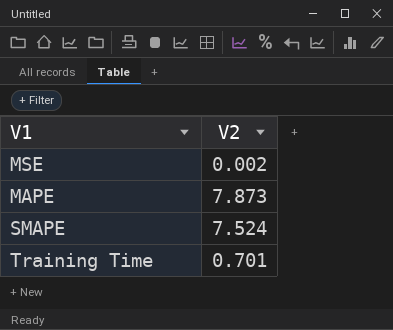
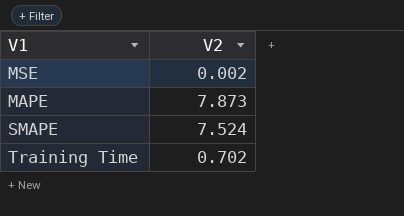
Training Time | V2: 0.701 -> 0.702

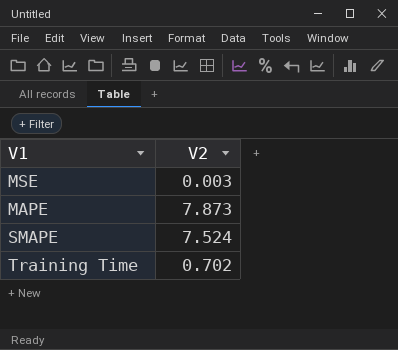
MSE | V2: 0.002 -> 0.003

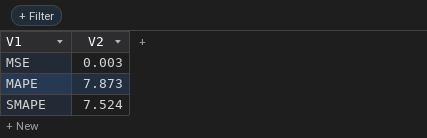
row Training Time: 0.702 -> none

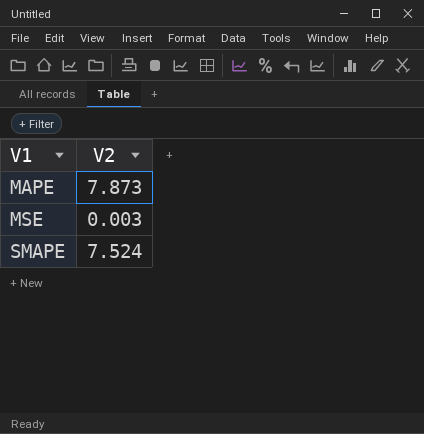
row order: none -> V1 ascending

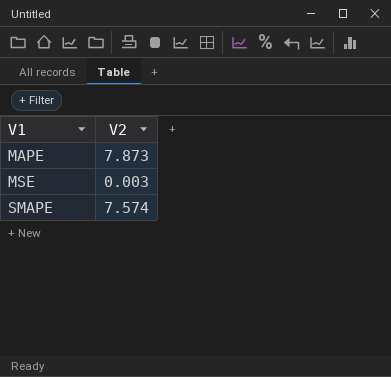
SMAPE | V2: 7.524 -> 7.574

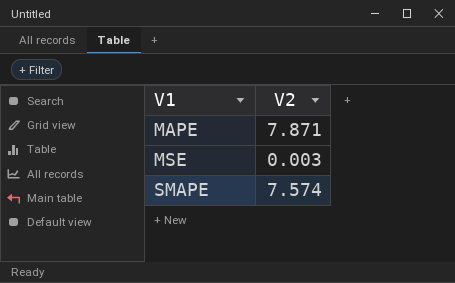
MAPE | V2: 7.873 -> 7.871

